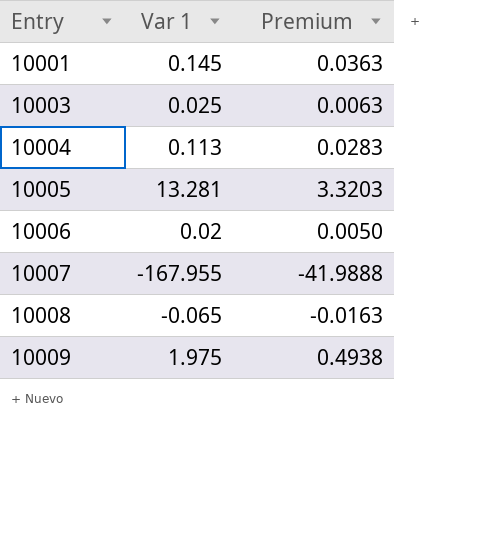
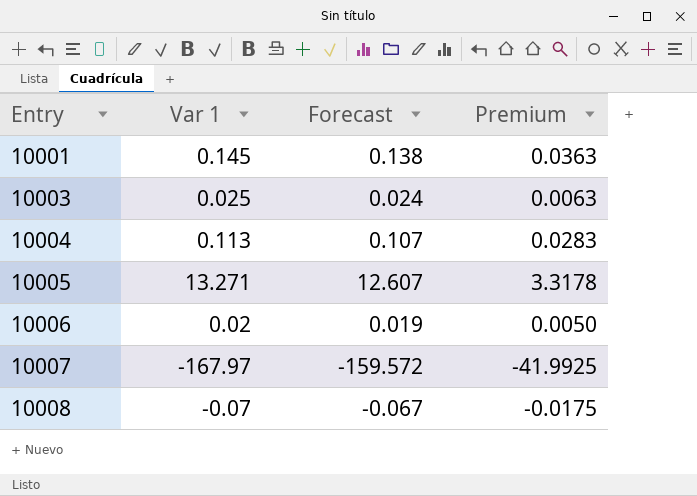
column Forecast | formula: none -> [Var 1] * 0.95
row 10009: 1.975 | 0.4938 -> none
10005 | Var 1: 13.281 -> 13.271
10005 | Premium: 3.3203 -> 3.3178
10007 | Var 1: -167.955 -> -167.97
10007 | Premium: -41.9888 -> -41.9925
10008 | Var 1: -0.065 -> -0.07
10008 | Premium: -0.0163 -> -0.0175

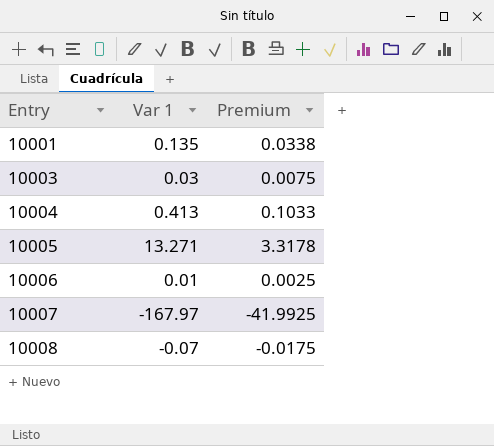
column Forecast | formula: [Var 1] * 0.95 -> none
10001 | Var 1: 0.145 -> 0.135
10001 | Premium: 0.0363 -> 0.0338
10003 | Var 1: 0.025 -> 0.03
10003 | Premium: 0.0063 -> 0.0075
10004 | Var 1: 0.113 -> 0.413
10004 | Premium: 0.0283 -> 0.1033
10006 | Var 1: 0.02 -> 0.01
10006 | Premium: 0.0050 -> 0.0025

